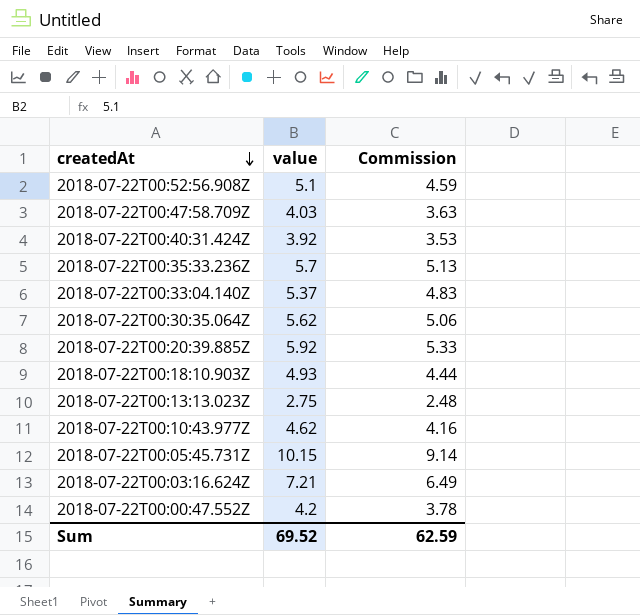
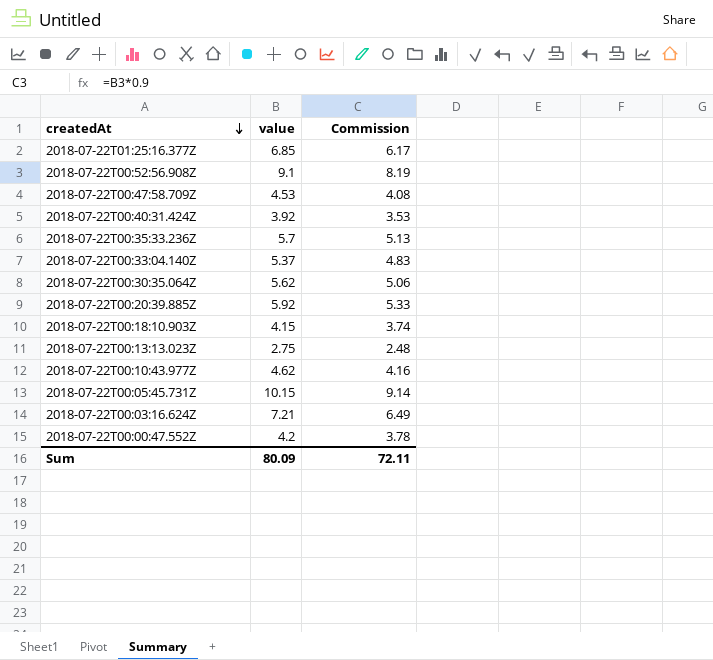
row 2018-07-22T01:25:16.377Z: none -> 6.85 | 6.17
2018-07-22T00:52:56.908Z | value: 5.1 -> 9.1
2018-07-22T00:52:56.908Z | Commission: 4.59 -> 8.19
2018-07-22T00:47:58.709Z | value: 4.03 -> 4.53
2018-07-22T00:47:58.709Z | Commission: 3.63 -> 4.08
2018-07-22T00:18:10.903Z | value: 4.93 -> 4.15
2018-07-22T00:18:10.903Z | Commission: 4.44 -> 3.74
Sum | value: 69.52 -> 80.09
Sum | Commission: 62.59 -> 72.11

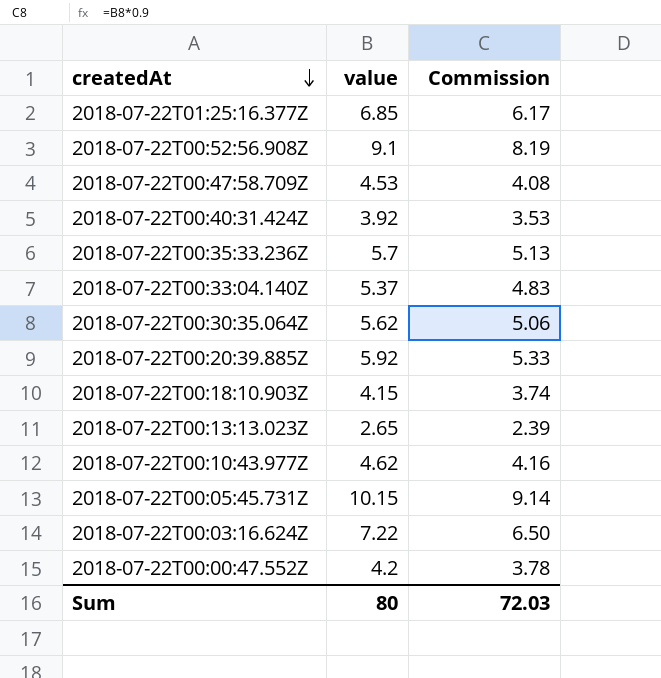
2018-07-22T00:13:13.023Z | value: 2.75 -> 2.65
2018-07-22T00:13:13.023Z | Commission: 2.48 -> 2.39
2018-07-22T00:03:16.624Z | value: 7.21 -> 7.22
2018-07-22T00:03:16.624Z | Commission: 6.49 -> 6.50
Sum | value: 80.09 -> 80
Sum | Commission: 72.11 -> 72.03

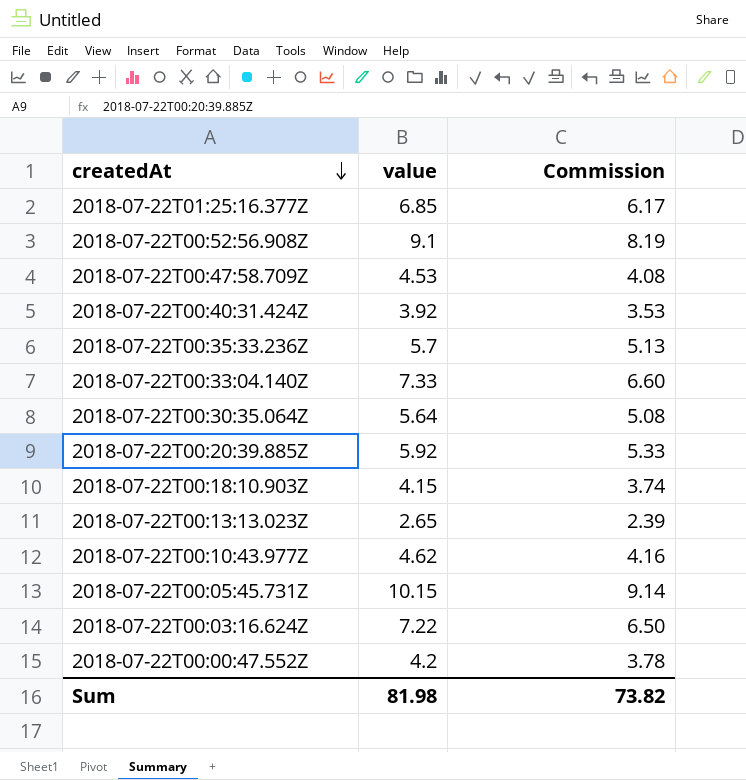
2018-07-22T00:33:04.140Z | value: 5.37 -> 7.33
2018-07-22T00:33:04.140Z | Commission: 4.83 -> 6.60
2018-07-22T00:30:35.064Z | value: 5.62 -> 5.64
2018-07-22T00:30:35.064Z | Commission: 5.06 -> 5.08
Sum | value: 80 -> 81.98
Sum | Commission: 72.03 -> 73.82

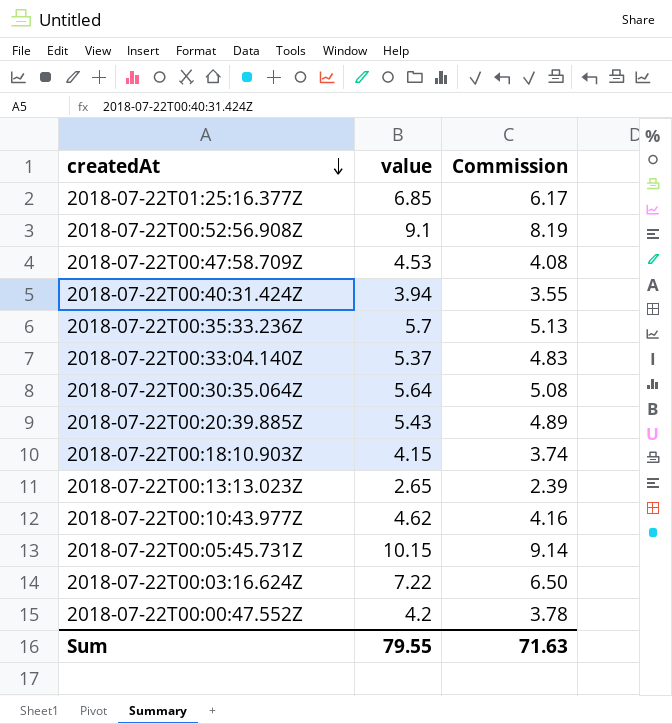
2018-07-22T00:40:31.424Z | value: 3.92 -> 3.94
2018-07-22T00:40:31.424Z | Commission: 3.53 -> 3.55
2018-07-22T00:33:04.140Z | value: 7.33 -> 5.37
2018-07-22T00:33:04.140Z | Commission: 6.60 -> 4.83
2018-07-22T00:20:39.885Z | value: 5.92 -> 5.43
2018-07-22T00:20:39.885Z | Commission: 5.33 -> 4.89
Sum | value: 81.98 -> 79.55
Sum | Commission: 73.82 -> 71.63

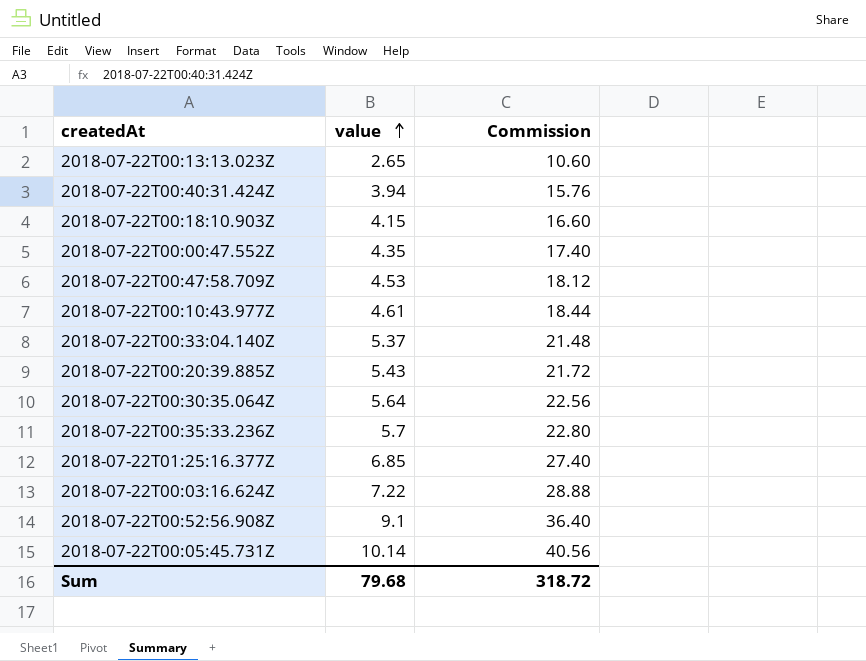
row order: createdAt descending -> value ascending
column Commission | formula: [value] * 0.9 -> [value] * 4
2018-07-22T00:00:47.552Z | value: 4.2 -> 4.35
2018-07-22T00:10:43.977Z | value: 4.62 -> 4.61
2018-07-22T00:05:45.731Z | value: 10.15 -> 10.14
Sum | value: 79.55 -> 79.68
Sum | Commission: 71.63 -> 318.72

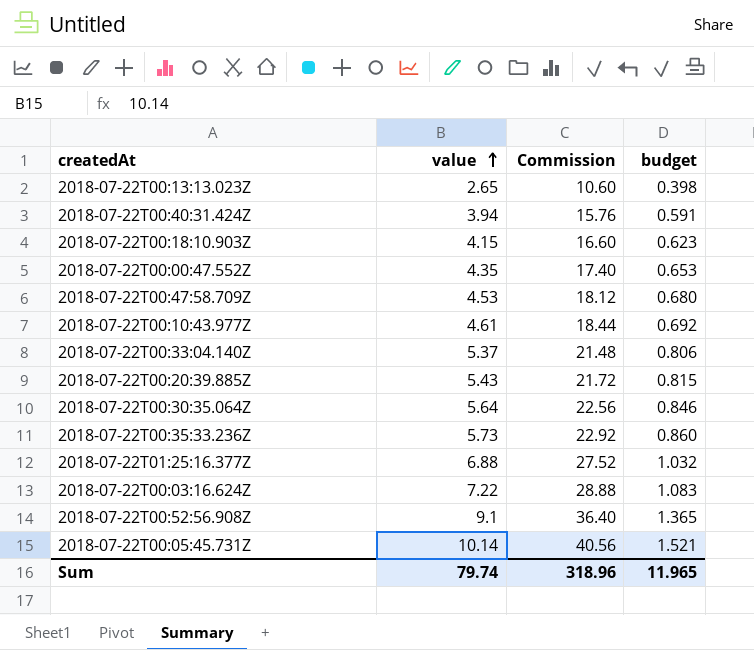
column budget | formula: none -> [value] * 0.15
2018-07-22T00:35:33.236Z | value: 5.7 -> 5.73
2018-07-22T00:35:33.236Z | Commission: 22.80 -> 22.92
2018-07-22T01:25:16.377Z | value: 6.85 -> 6.88
2018-07-22T01:25:16.377Z | Commission: 27.40 -> 27.52
Sum | value: 79.68 -> 79.74
Sum | Commission: 318.72 -> 318.96

